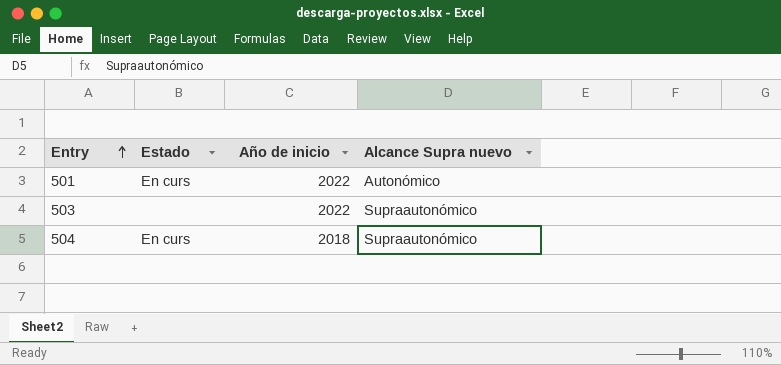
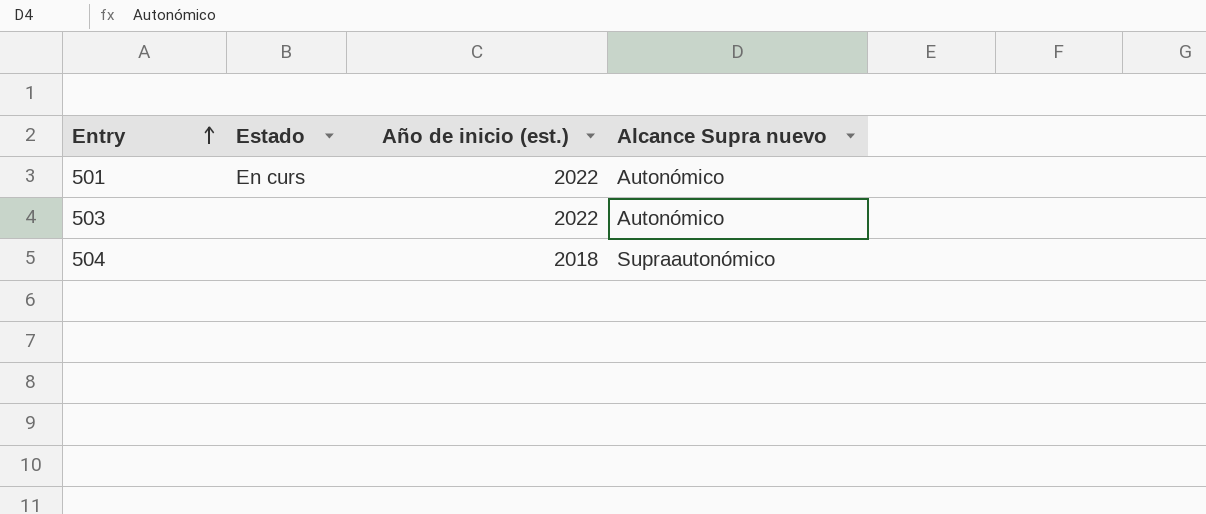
column name: Año de inicio -> Año de inicio (est.)
503 | Alcance Supra nuevo: Supraautonómico -> Autonómico
504 | Estado: En curs -> none

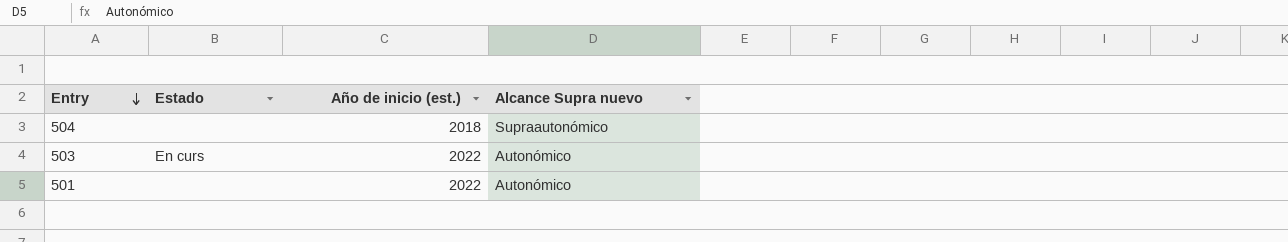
row order: Entry ascending -> Entry descending
503 | Estado: none -> En curs
501 | Estado: En curs -> none

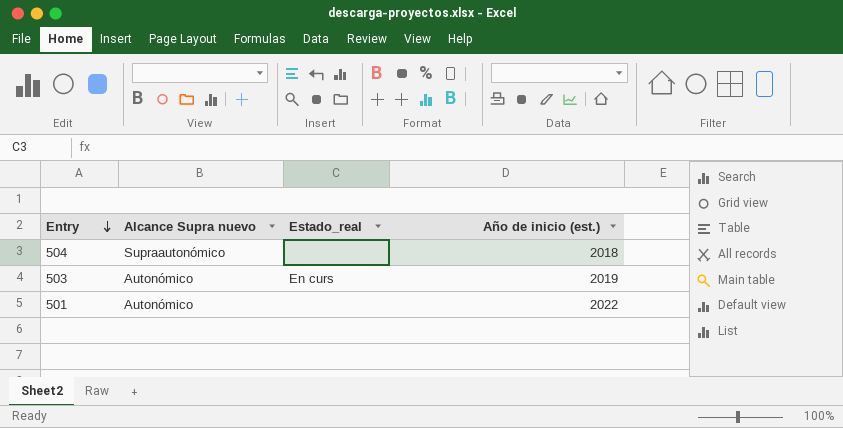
column Alcance Supra nuevo | position: 4 -> 2
column name: Estado -> Estado_real
503 | Año de inicio (est.): 2022 -> 2019

